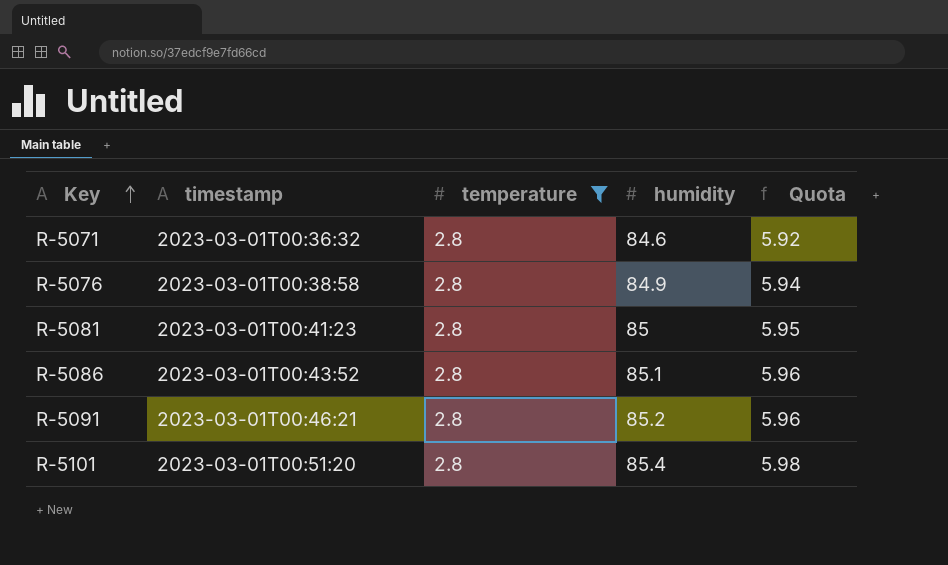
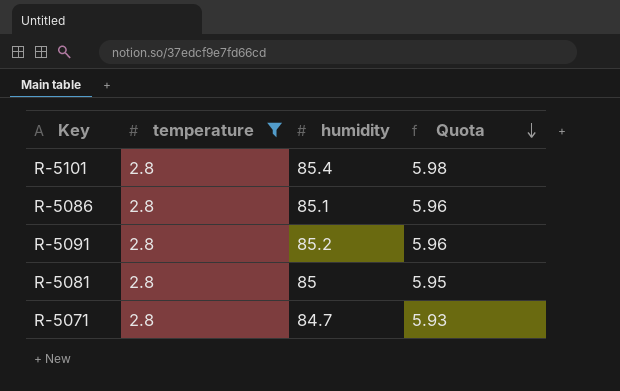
row order: Key ascending -> Quota descending
column timestamp | position: 2 -> none
row R-5076: 2023-03-01T00:38:58 | 2.8 | 84.9 | 5.94 -> none
R-5071 | humidity: 84.6 -> 84.7
R-5071 | Quota: 5.92 -> 5.93

